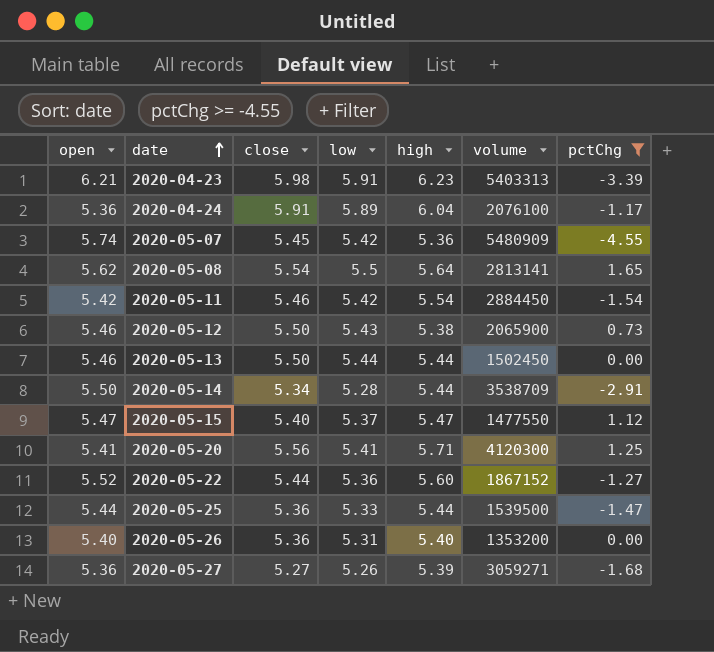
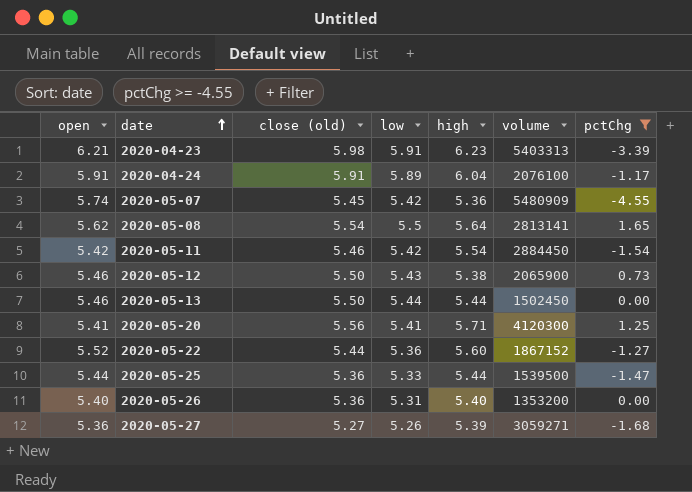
column name: close -> close (old)
row 2020-05-14: 5.50 | 5.34 | 5.28 | 5.44 | 3538709 | -2.91 -> none
row 2020-05-15: 5.47 | 5.40 | 5.37 | 5.47 | 1477550 | 1.12 -> none
2020-04-24 | open: 5.36 -> 5.91

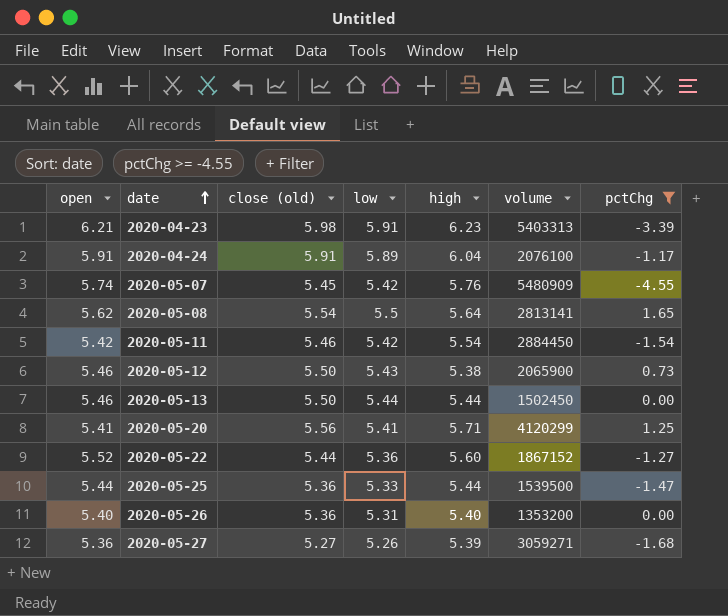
2020-05-07 | high: 5.36 -> 5.76
2020-05-20 | volume: 4120300 -> 4120299

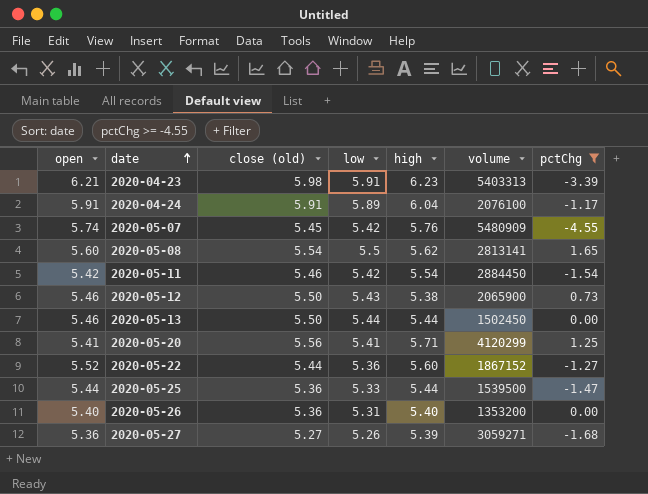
2020-05-08 | open: 5.62 -> 5.60
2020-05-08 | high: 5.64 -> 5.62

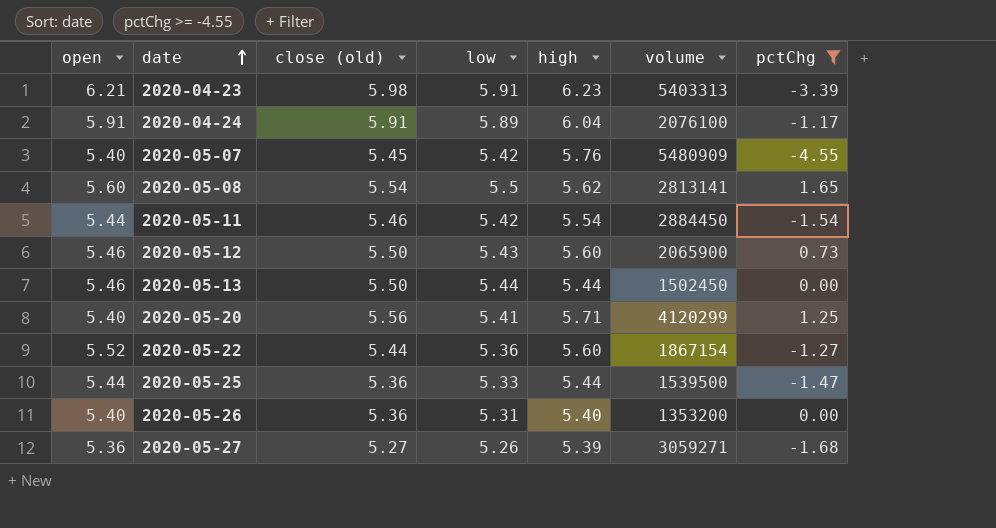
2020-05-07 | open: 5.74 -> 5.40
2020-05-11 | open: 5.42 -> 5.44
2020-05-12 | high: 5.38 -> 5.60
2020-05-20 | open: 5.41 -> 5.40
2020-05-22 | volume: 1867152 -> 1867154

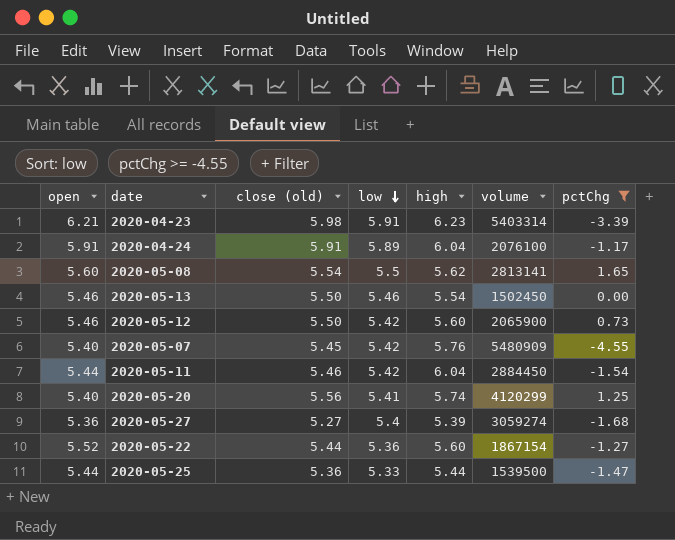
row order: date ascending -> low descending
row 2020-05-26: 5.40 | 5.36 | 5.31 | 5.40 | 1353200 | 0.00 -> none
2020-04-23 | volume: 5403313 -> 5403314
2020-05-13 | low: 5.44 -> 5.46
2020-05-13 | high: 5.44 -> 5.54
2020-05-12 | low: 5.43 -> 5.42
2020-05-11 | high: 5.54 -> 6.04
2020-05-20 | high: 5.71 -> 5.74
2020-05-27 | low: 5.26 -> 5.4
2020-05-27 | volume: 3059271 -> 3059274

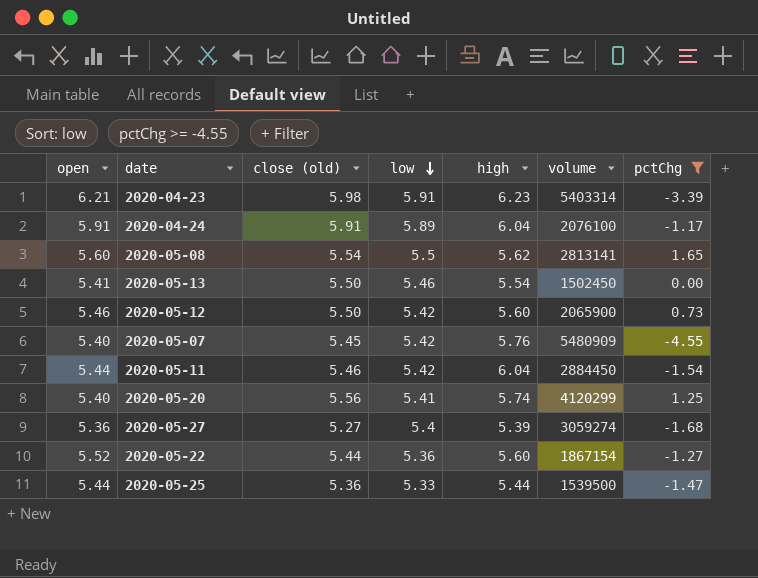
2020-05-13 | open: 5.46 -> 5.41

